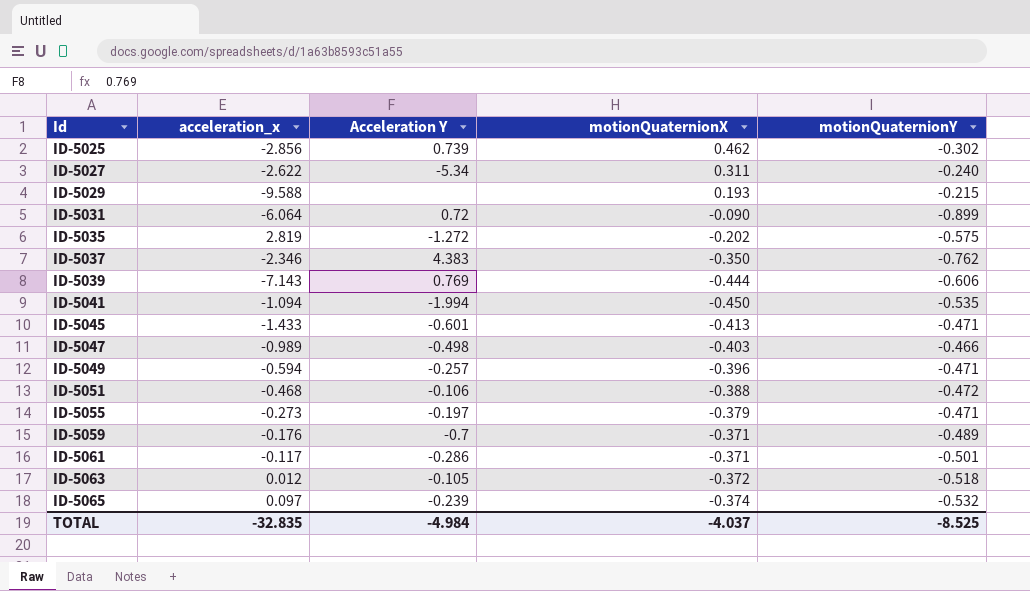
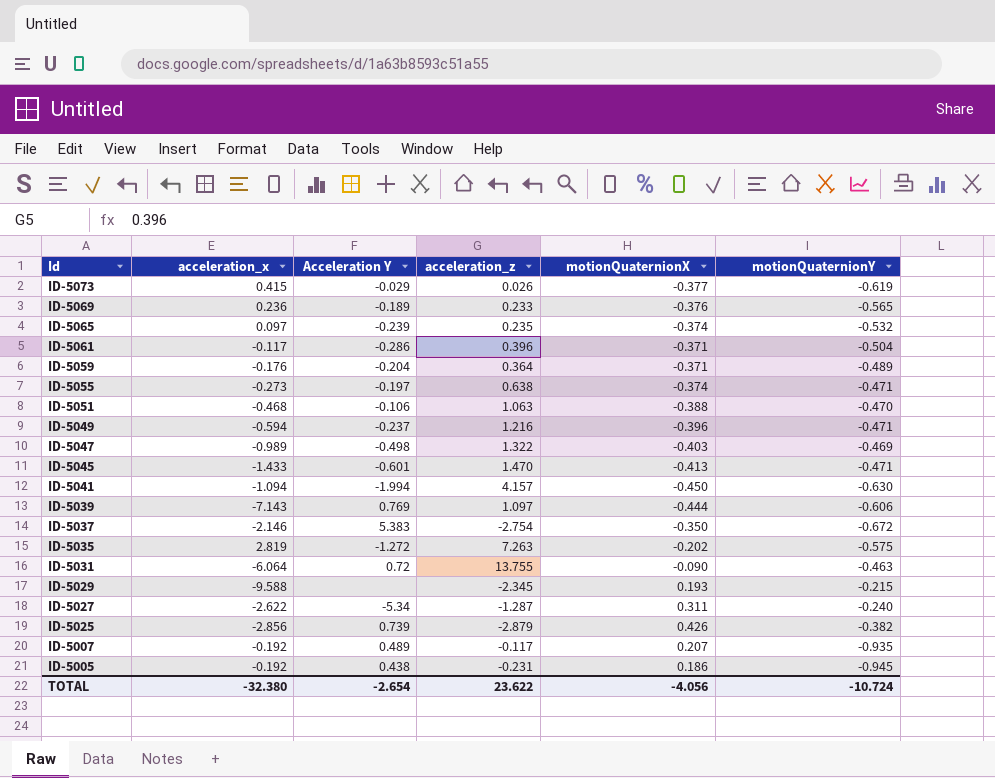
row order: Id ascending -> Id descending
column acceleration_z | position: none -> 4
row ID-5063: 0.012 | -0.105 | -0.372 | -0.518 -> none
row ID-5073: none -> 0.415 | -0.029 | 0.026 | -0.377 | -0.619
row ID-5069: none -> 0.236 | -0.189 | 0.233 | -0.376 | -0.565
ID-5061 | motionQuaternionY: -0.501 -> -0.504
ID-5059 | Acceleration Y: -0.7 -> -0.204
ID-5055 | motionQuaternionX: -0.379 -> -0.374
ID-5051 | motionQuaternionY: -0.472 -> -0.470
ID-5049 | Acceleration Y: -0.257 -> -0.237
ID-5047 | motionQuaternionY: -0.466 -> -0.469
ID-5041 | motionQuaternionY: -0.535 -> -0.630
ID-5037 | acceleration_x: -2.346 -> -2.146
ID-5037 | Acceleration Y: 4.383 -> 5.383
ID-5037 | motionQuaternionY: -0.762 -> -0.672
ID-5031 | motionQuaternionY: -0.899 -> -0.463
ID-5025 | motionQuaternionX: 0.462 -> 0.426
ID-5025 | motionQuaternionY: -0.302 -> -0.382
row ID-5007: none -> -0.192 | 0.489 | -0.117 | 0.207 | -0.935
row ID-5005: none -> -0.192 | 0.438 | -0.231 | 0.186 | -0.945
TOTAL | acceleration_x: -32.835 -> -32.380
TOTAL | Acceleration Y: -4.984 -> -2.654
TOTAL | motionQuaternionX: -4.037 -> -4.056
TOTAL | motionQuaternionY: -8.525 -> -10.724

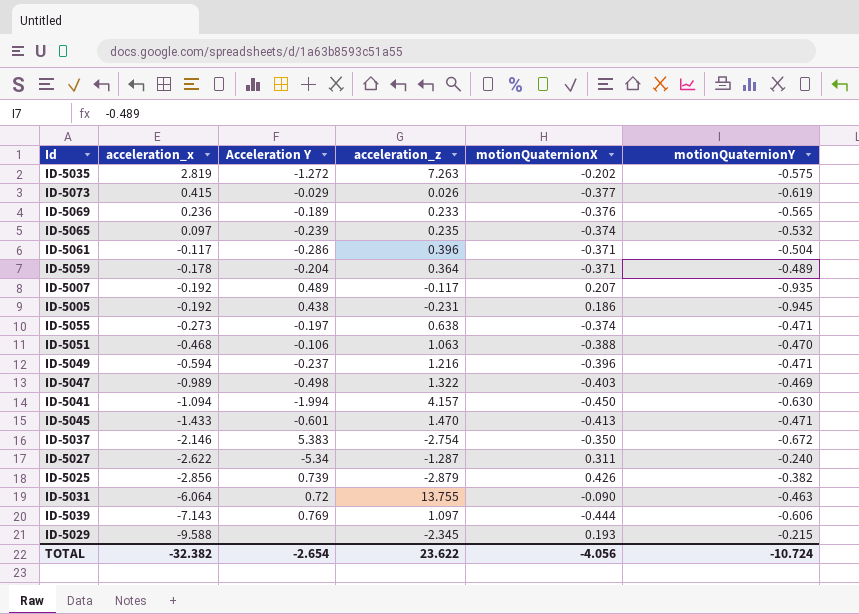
row order: Id descending -> acceleration_x descending
ID-5059 | acceleration_x: -0.176 -> -0.178
TOTAL | acceleration_x: -32.380 -> -32.382

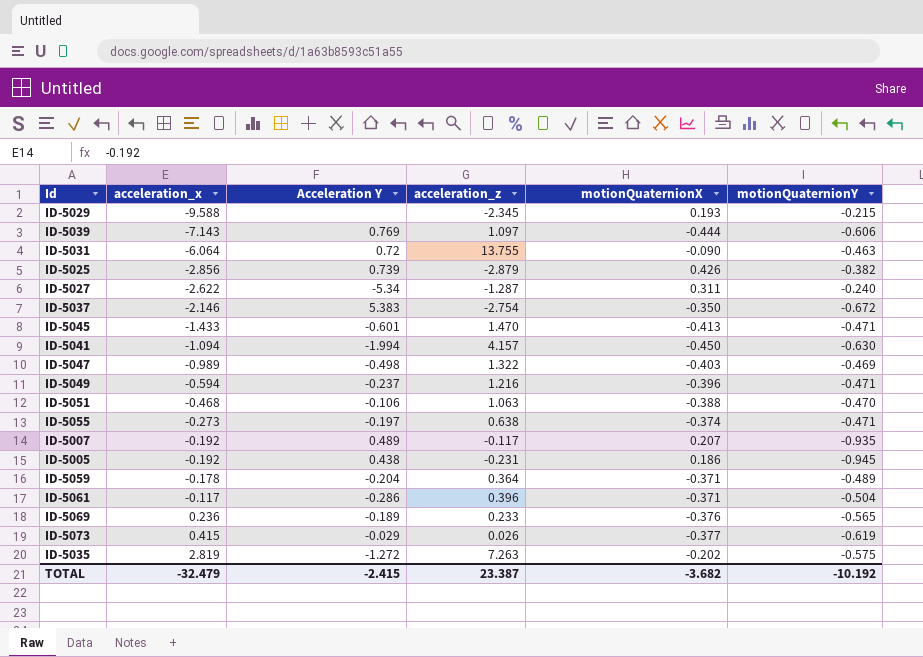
row order: acceleration_x descending -> acceleration_x ascending
row ID-5065: 0.097 | -0.239 | 0.235 | -0.374 | -0.532 -> none
TOTAL | acceleration_x: -32.382 -> -32.479
TOTAL | Acceleration Y: -2.654 -> -2.415
TOTAL | acceleration_z: 23.622 -> 23.387
TOTAL | motionQuaternionX: -4.056 -> -3.682
TOTAL | motionQuaternionY: -10.724 -> -10.192

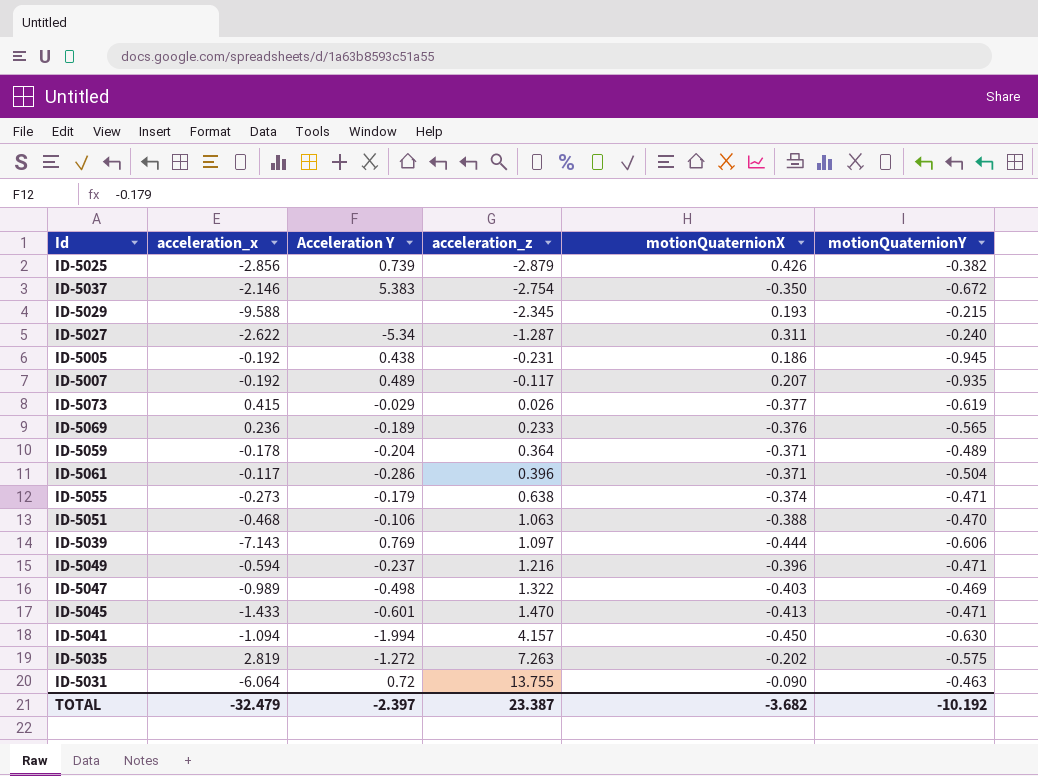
row order: acceleration_x ascending -> acceleration_z ascending
ID-5055 | Acceleration Y: -0.197 -> -0.179
TOTAL | Acceleration Y: -2.415 -> -2.397

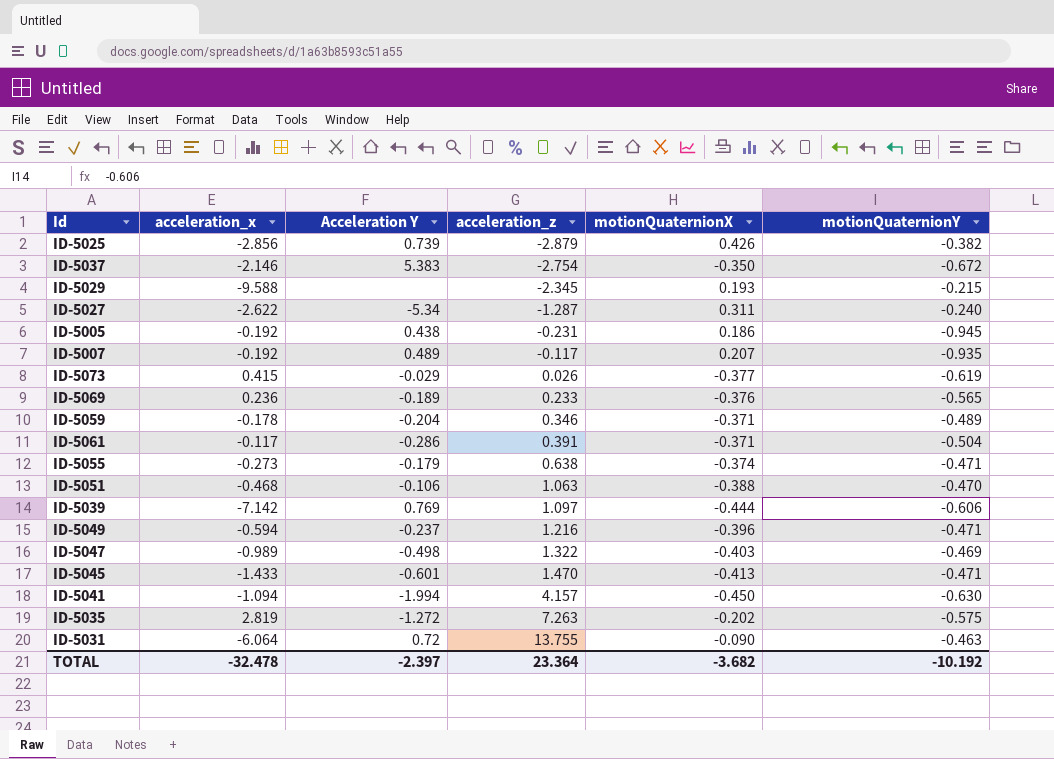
ID-5059 | acceleration_z: 0.364 -> 0.346
ID-5061 | acceleration_z: 0.396 -> 0.391
ID-5039 | acceleration_x: -7.143 -> -7.142
TOTAL | acceleration_x: -32.479 -> -32.478
TOTAL | acceleration_z: 23.387 -> 23.364

